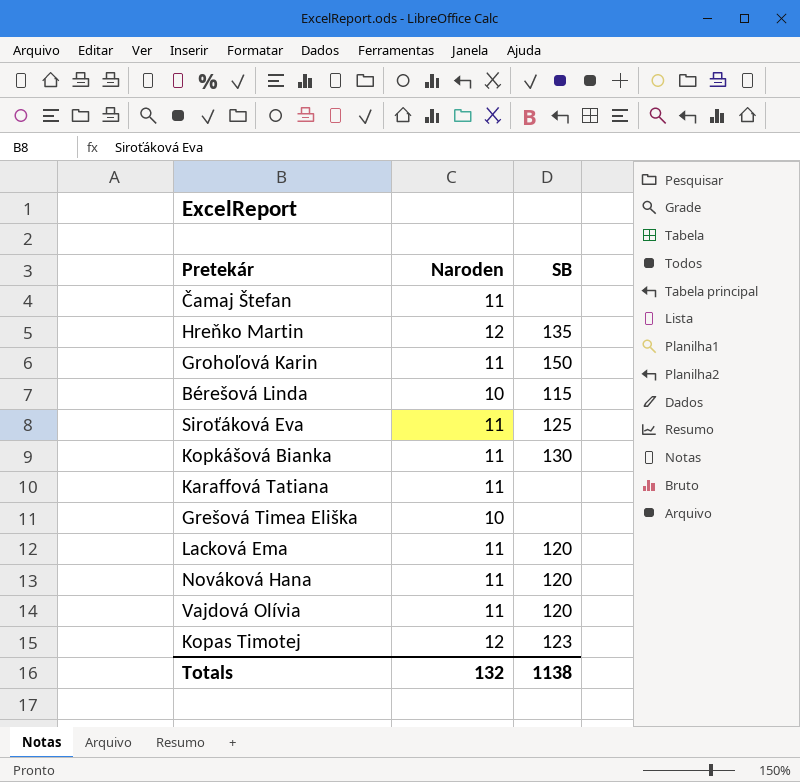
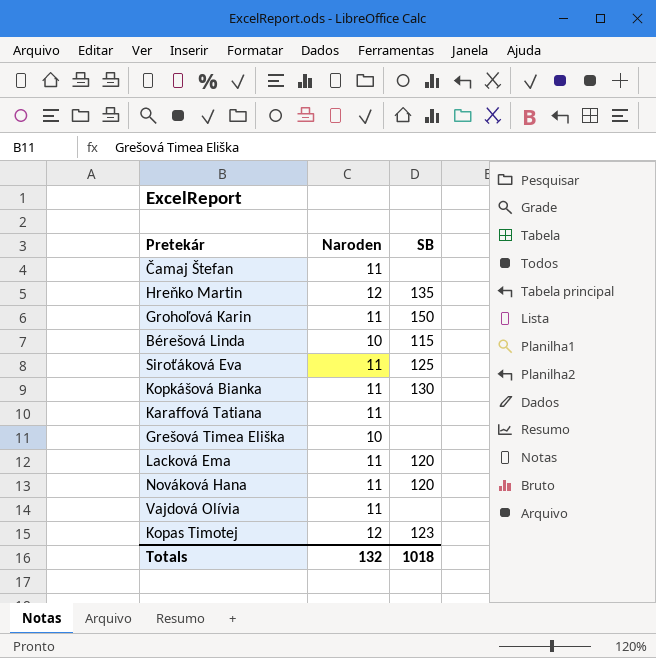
Vajdová Olívia | SB: 120 -> none
Totals | SB: 1138 -> 1018

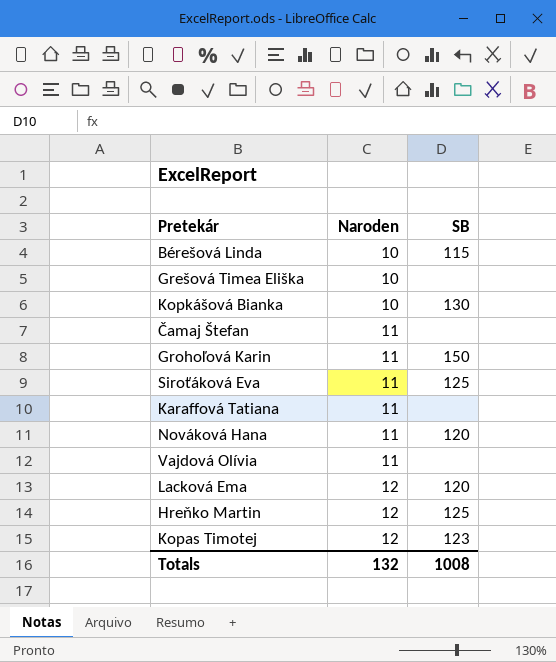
row order: none -> Naroden ascending
Kopkášová Bianka | Naroden: 11 -> 10
Lacková Ema | Naroden: 11 -> 12
Hreňko Martin | SB: 135 -> 125
Totals | SB: 1018 -> 1008

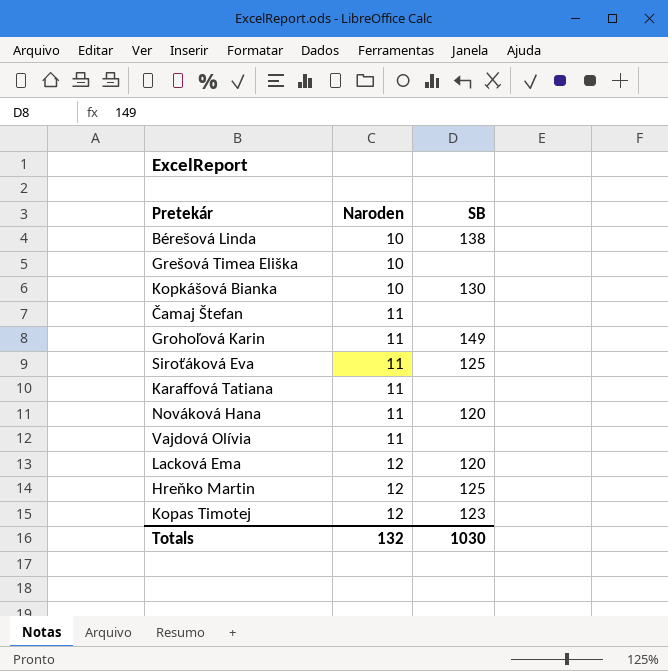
Bérešová Linda | SB: 115 -> 138
Grohoľová Karin | SB: 150 -> 149
Totals | SB: 1008 -> 1030

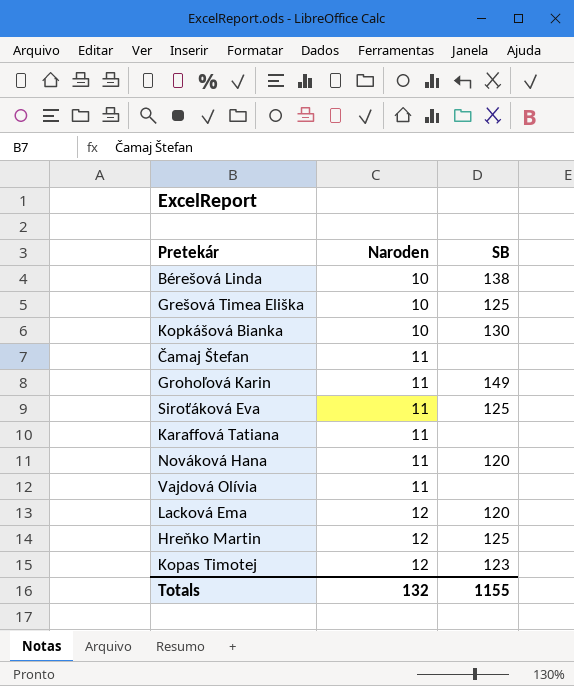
Grešová Timea Eliška | SB: none -> 125
Totals | SB: 1030 -> 1155

